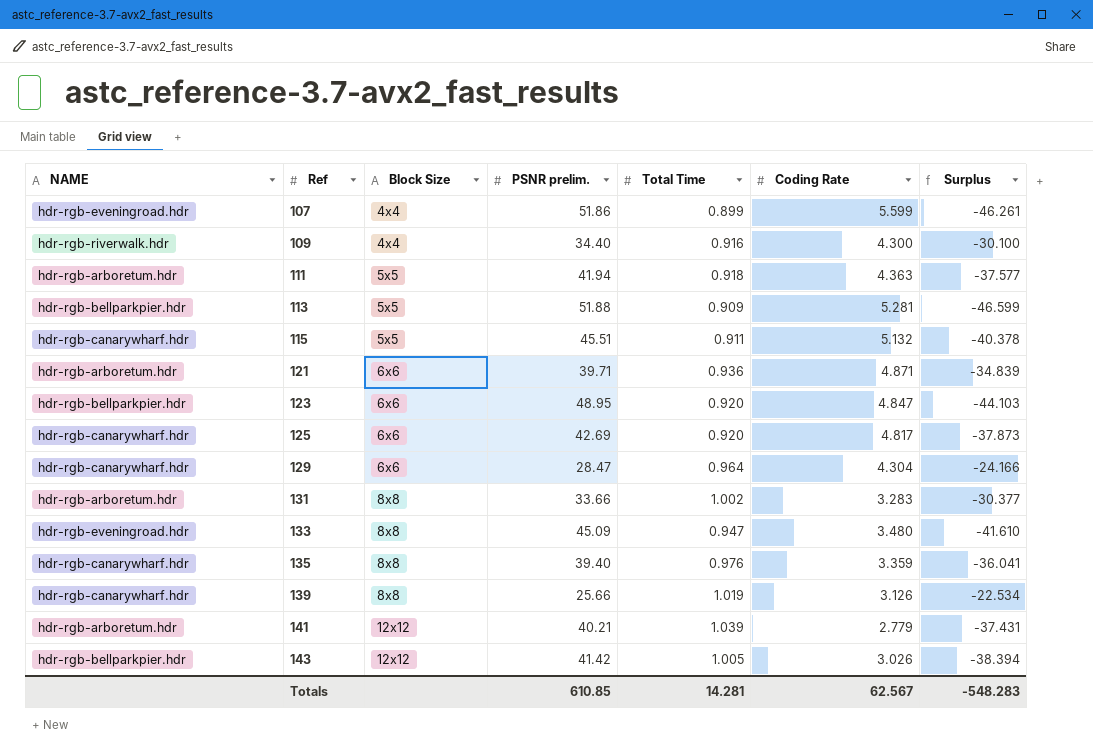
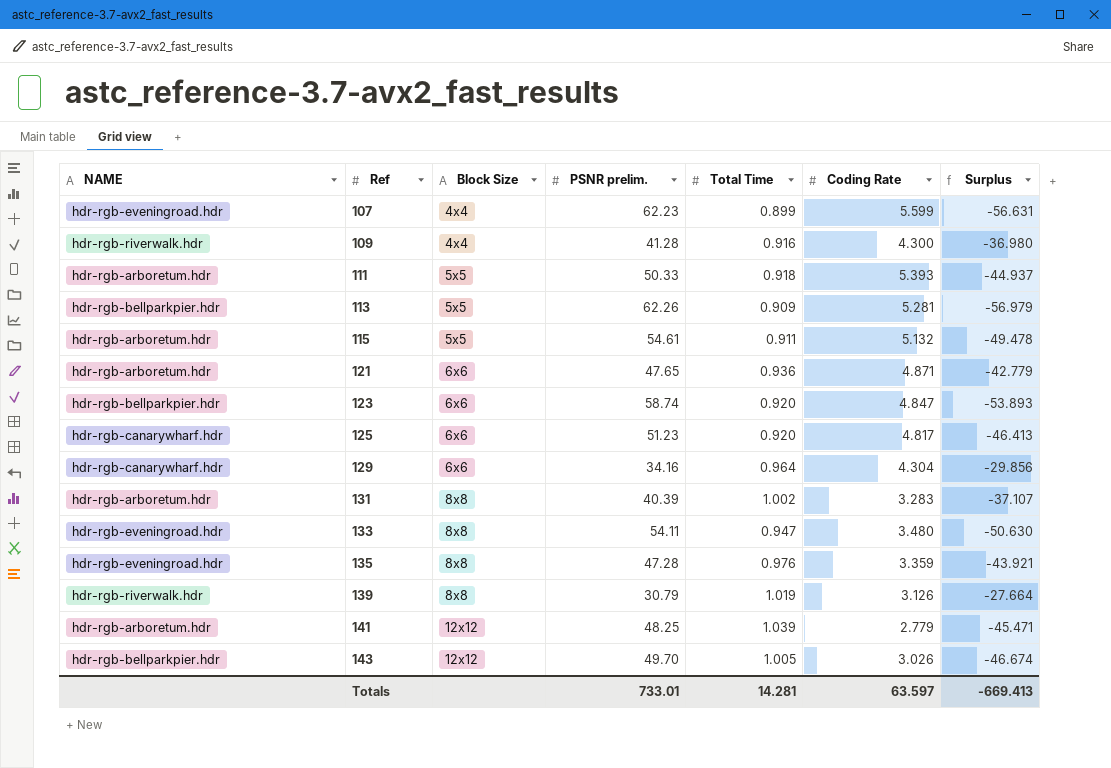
107 | PSNR prelim.: 51.86 -> 62.23
107 | Surplus: -46.261 -> -56.631
109 | PSNR prelim.: 34.40 -> 41.28
109 | Surplus: -30.100 -> -36.980
111 | PSNR prelim.: 41.94 -> 50.33
111 | Coding Rate: 4.363 -> 5.393
111 | Surplus: -37.577 -> -44.937
113 | PSNR prelim.: 51.88 -> 62.26
113 | Surplus: -46.599 -> -56.979
115 | NAME: hdr-rgb-canarywharf.hdr -> hdr-rgb-arboretum.hdr
115 | PSNR prelim.: 45.51 -> 54.61
115 | Surplus: -40.378 -> -49.478
121 | PSNR prelim.: 39.71 -> 47.65
121 | Surplus: -34.839 -> -42.779
123 | PSNR prelim.: 48.95 -> 58.74
123 | Surplus: -44.103 -> -53.893
125 | PSNR prelim.: 42.69 -> 51.23
125 | Surplus: -37.873 -> -46.413
129 | PSNR prelim.: 28.47 -> 34.16
129 | Surplus: -24.166 -> -29.856
131 | PSNR prelim.: 33.66 -> 40.39
131 | Surplus: -30.377 -> -37.107
133 | PSNR prelim.: 45.09 -> 54.11
133 | Surplus: -41.610 -> -50.630
135 | NAME: hdr-rgb-canarywharf.hdr -> hdr-rgb-eveningroad.hdr
135 | PSNR prelim.: 39.40 -> 47.28
135 | Surplus: -36.041 -> -43.921
139 | NAME: hdr-rgb-canarywharf.hdr -> hdr-rgb-riverwalk.hdr
139 | PSNR prelim.: 25.66 -> 30.79
139 | Surplus: -22.534 -> -27.664
141 | PSNR prelim.: 40.21 -> 48.25
141 | Surplus: -37.431 -> -45.471
143 | PSNR prelim.: 41.42 -> 49.70
143 | Surplus: -38.394 -> -46.674
Totals | PSNR prelim.: 610.85 -> 733.01
Totals | Coding Rate: 62.567 -> 63.597
Totals | Surplus: -548.283 -> -669.413

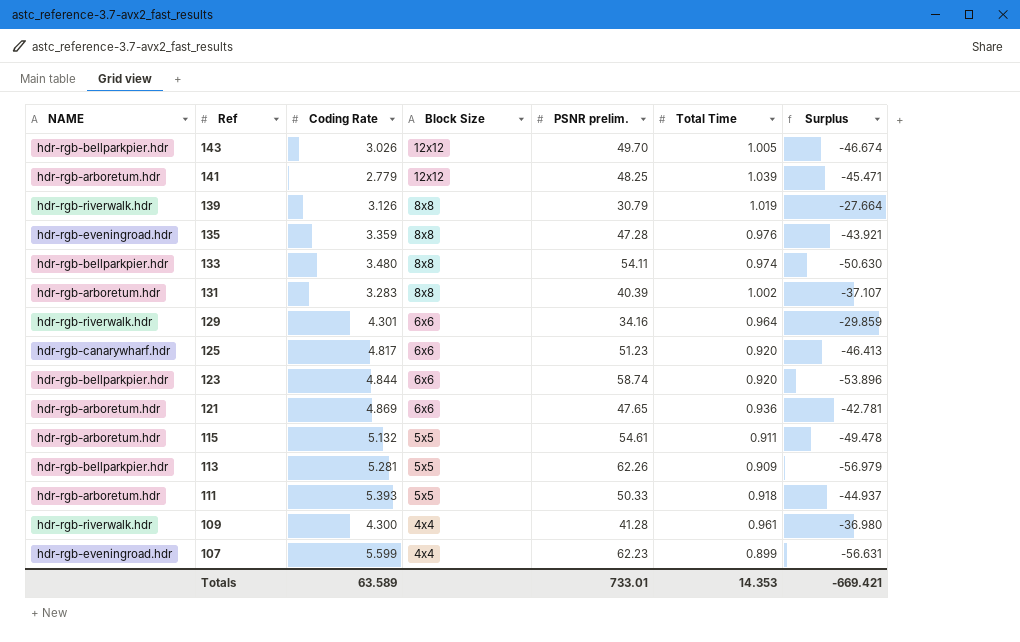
row order: Ref ascending -> Ref descending
column Coding Rate | position: 6 -> 3
133 | NAME: hdr-rgb-eveningroad.hdr -> hdr-rgb-bellparkpier.hdr
133 | Total Time: 0.947 -> 0.974
129 | NAME: hdr-rgb-canarywharf.hdr -> hdr-rgb-riverwalk.hdr
129 | Coding Rate: 4.304 -> 4.301
129 | Surplus: -29.856 -> -29.859
123 | Coding Rate: 4.847 -> 4.844
123 | Surplus: -53.893 -> -53.896
121 | Coding Rate: 4.871 -> 4.869
121 | Surplus: -42.779 -> -42.781
109 | Total Time: 0.916 -> 0.961
Totals | Coding Rate: 63.597 -> 63.589
Totals | Total Time: 14.281 -> 14.353
Totals | Surplus: -669.413 -> -669.421

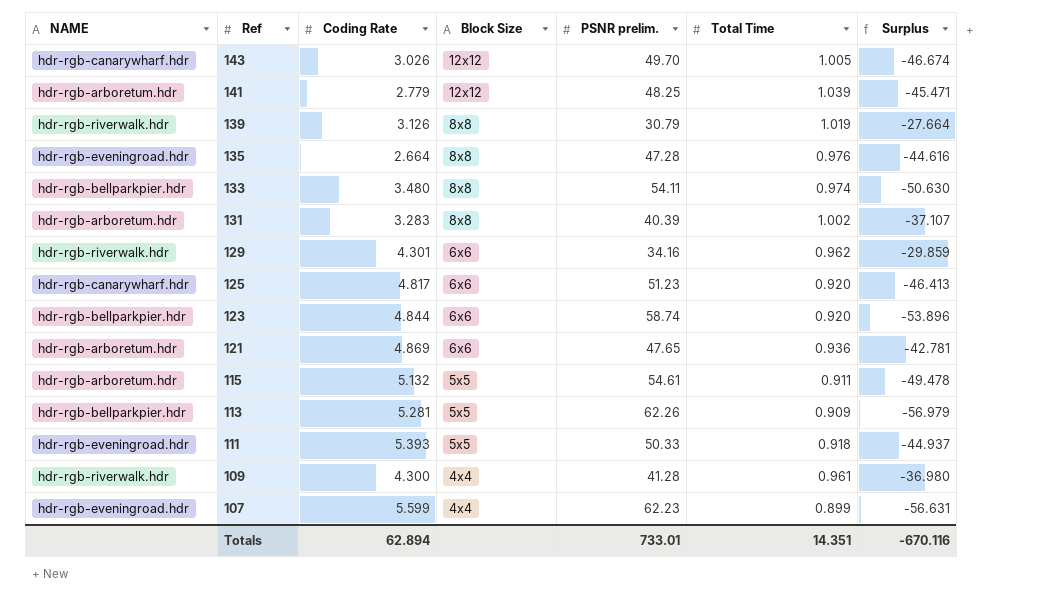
143 | NAME: hdr-rgb-bellparkpier.hdr -> hdr-rgb-canarywharf.hdr
135 | Coding Rate: 3.359 -> 2.664
135 | Surplus: -43.921 -> -44.616
129 | Total Time: 0.964 -> 0.962
111 | NAME: hdr-rgb-arboretum.hdr -> hdr-rgb-eveningroad.hdr
Totals | Coding Rate: 63.589 -> 62.894
Totals | Total Time: 14.353 -> 14.351
Totals | Surplus: -669.421 -> -670.116

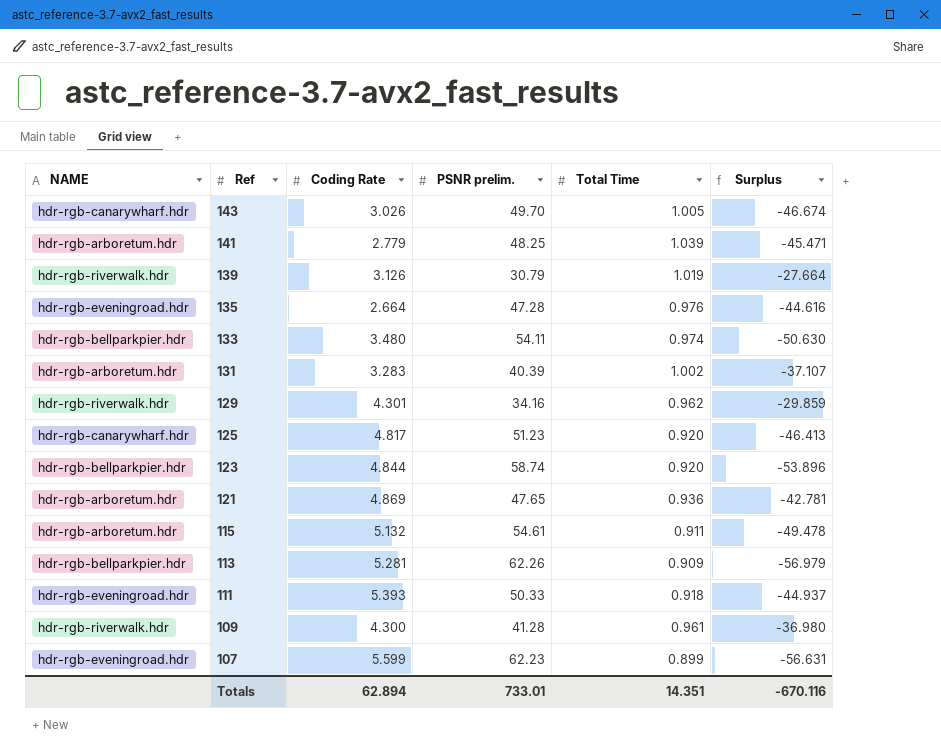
column Block Size | position: 4 -> none

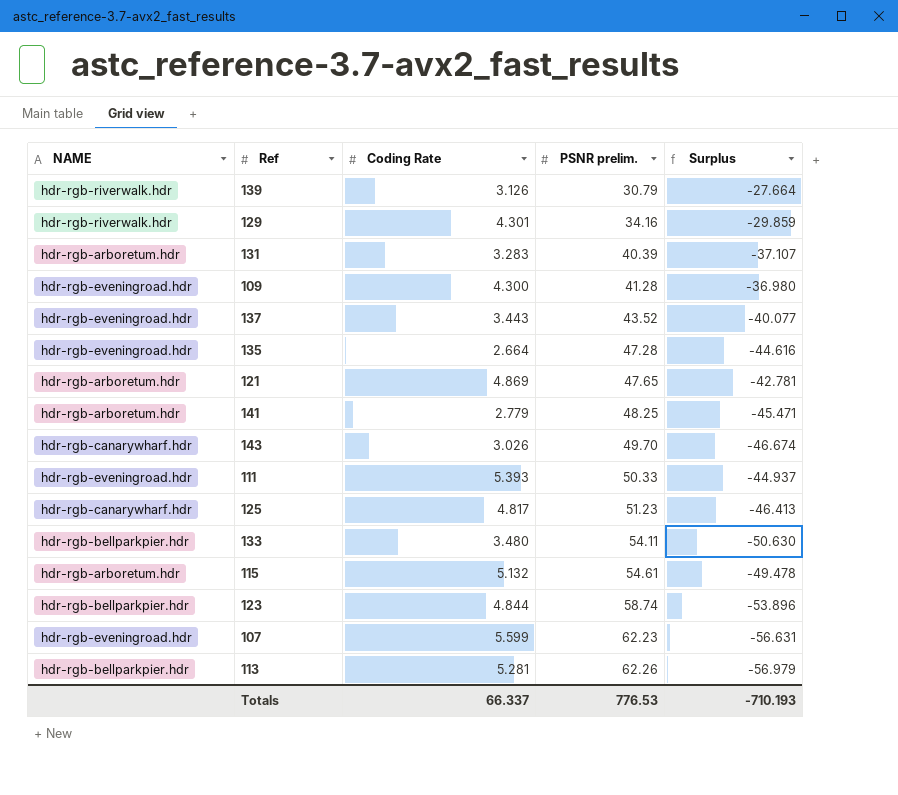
row order: Ref descending -> PSNR prelim. ascending
column Total Time | position: 5 -> none
109 | NAME: hdr-rgb-riverwalk.hdr -> hdr-rgb-eveningroad.hdr
row 137: none -> hdr-rgb-eveningroad.hdr | 3.443 | 43.52 | -40.077
Totals | Coding Rate: 62.894 -> 66.337
Totals | PSNR prelim.: 733.01 -> 776.53
Totals | Surplus: -670.116 -> -710.193

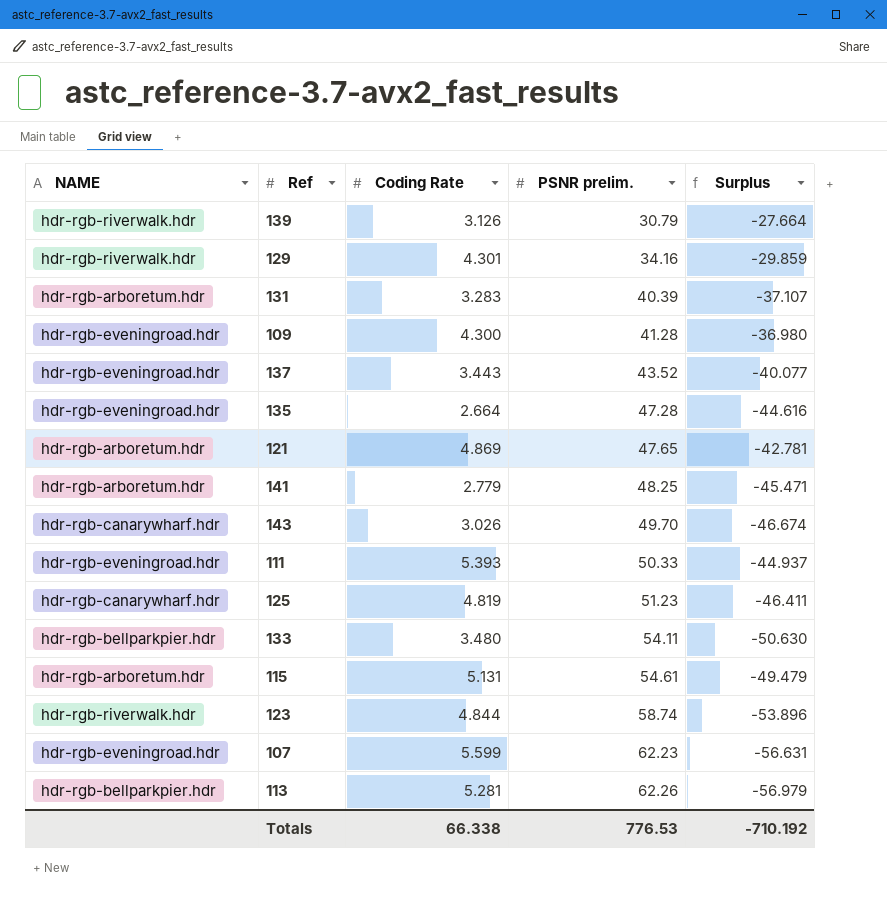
125 | Coding Rate: 4.817 -> 4.819
125 | Surplus: -46.413 -> -46.411
115 | Coding Rate: 5.132 -> 5.131
115 | Surplus: -49.478 -> -49.479
123 | NAME: hdr-rgb-bellparkpier.hdr -> hdr-rgb-riverwalk.hdr
Totals | Coding Rate: 66.337 -> 66.338
Totals | Surplus: -710.193 -> -710.192

